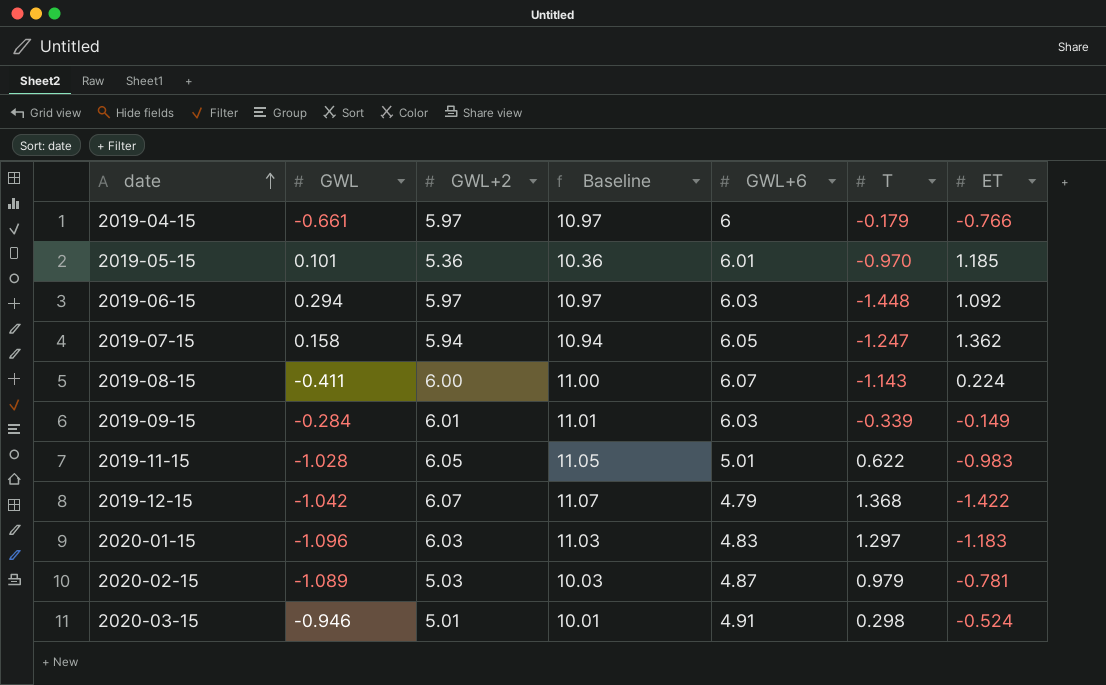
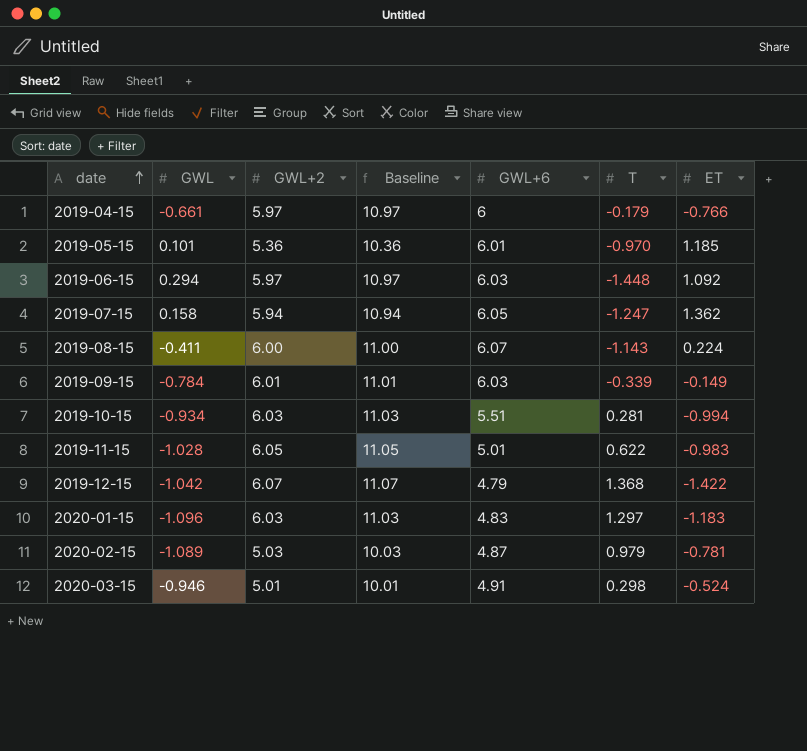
2019-09-15 | GWL: -0.284 -> -0.784
row 2019-10-15: none -> -0.934 | 6.03 | 11.03 | 5.51 | 0.281 | -0.994

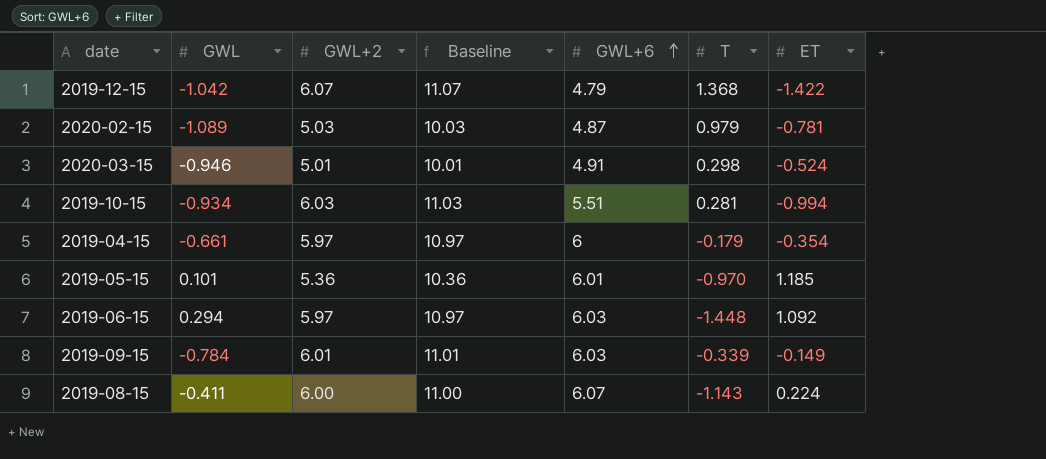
row order: date ascending -> GWL+6 ascending
row 2019-07-15: 0.158 | 5.94 | 10.94 | 6.05 | -1.247 | 1.362 -> none
row 2019-11-15: -1.028 | 6.05 | 11.05 | 5.01 | 0.622 | -0.983 -> none
row 2020-01-15: -1.096 | 6.03 | 11.03 | 4.83 | 1.297 | -1.183 -> none
2019-04-15 | ET: -0.766 -> -0.354

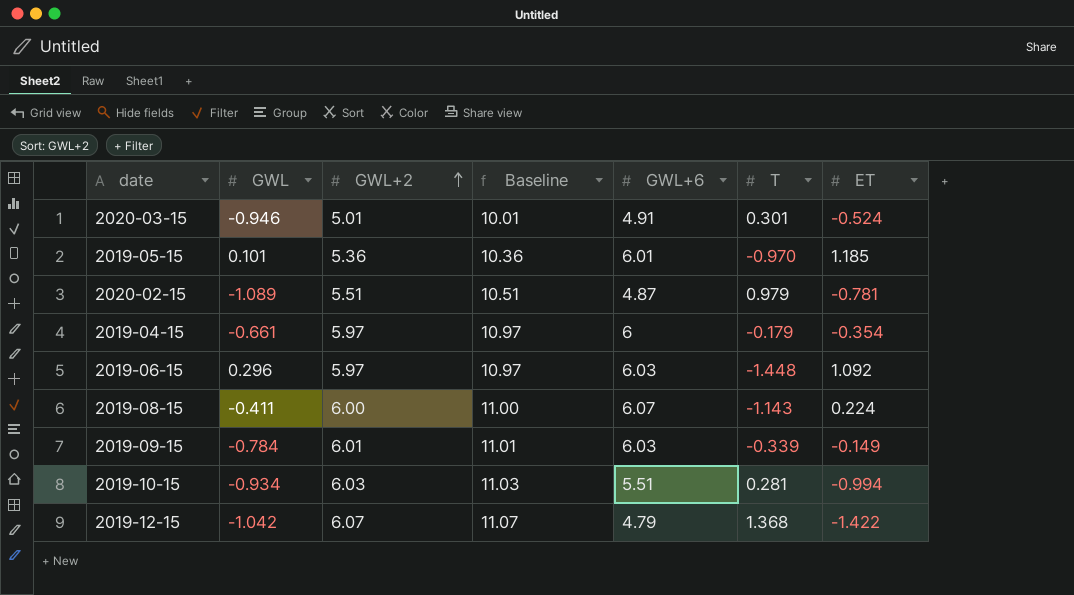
row order: GWL+6 ascending -> GWL+2 ascending
2020-03-15 | T: 0.298 -> 0.301
2020-02-15 | GWL+2: 5.03 -> 5.51
2020-02-15 | Baseline: 10.03 -> 10.51
2019-06-15 | GWL: 0.294 -> 0.296

